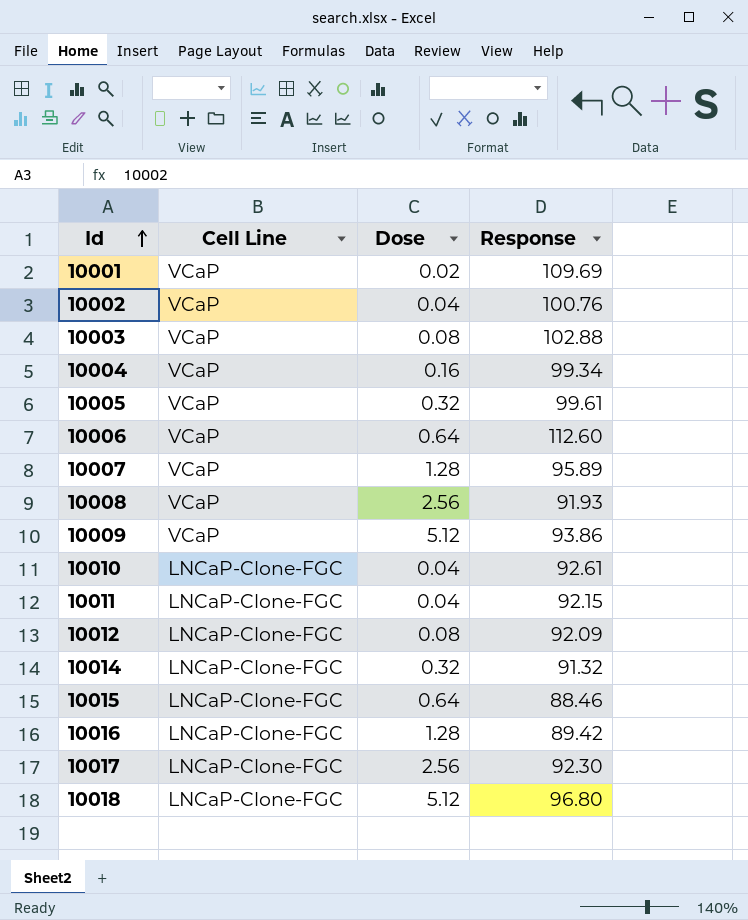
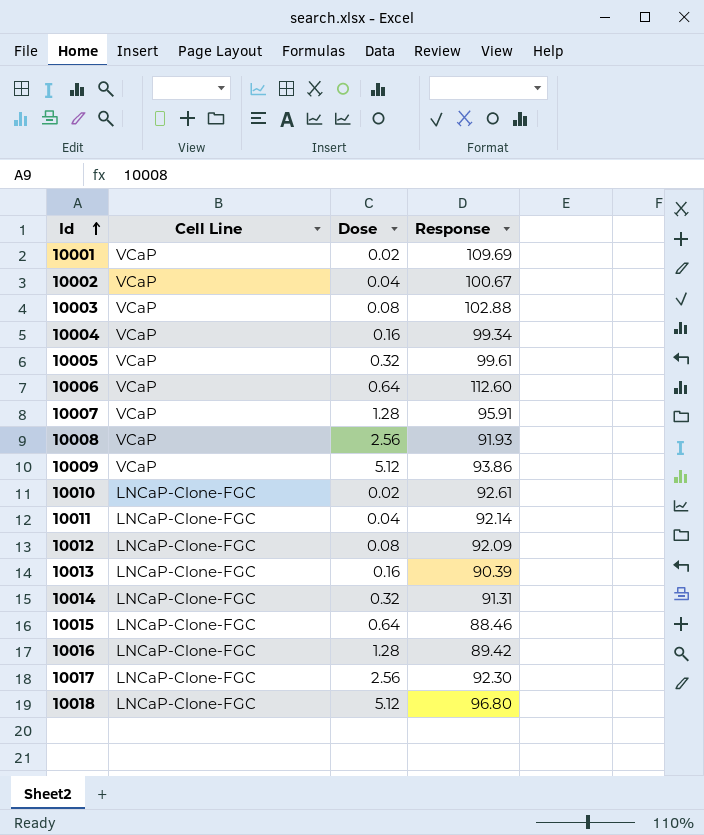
10002 | Response: 100.76 -> 100.67
10007 | Response: 95.89 -> 95.91
10010 | Dose: 0.04 -> 0.02
10011 | Response: 92.15 -> 92.14
row 10013: none -> LNCaP-Clone-FGC | 0.16 | 90.39
10014 | Response: 91.32 -> 91.31

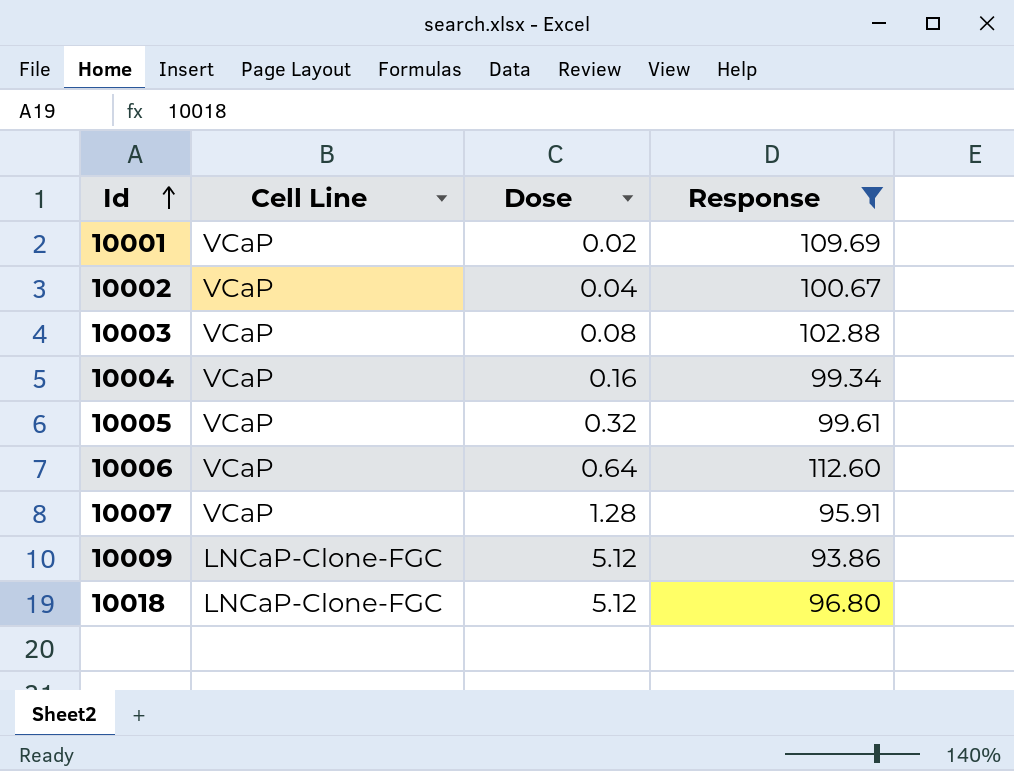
filter: none -> Response >= 93.86
10009 | Cell Line: VCaP -> LNCaP-Clone-FGC

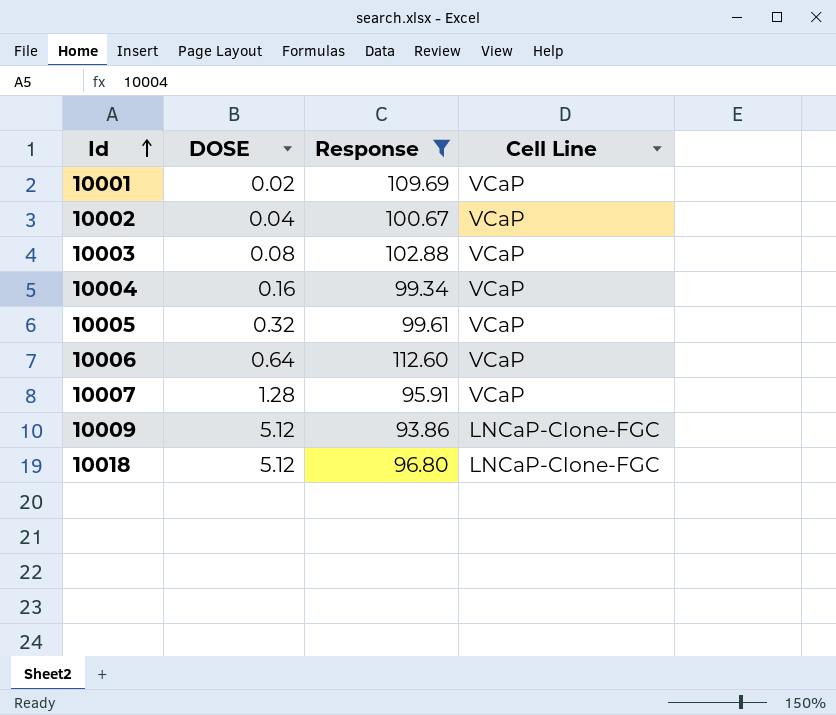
column name: Dose -> DOSE
column Cell Line | position: 2 -> 4

